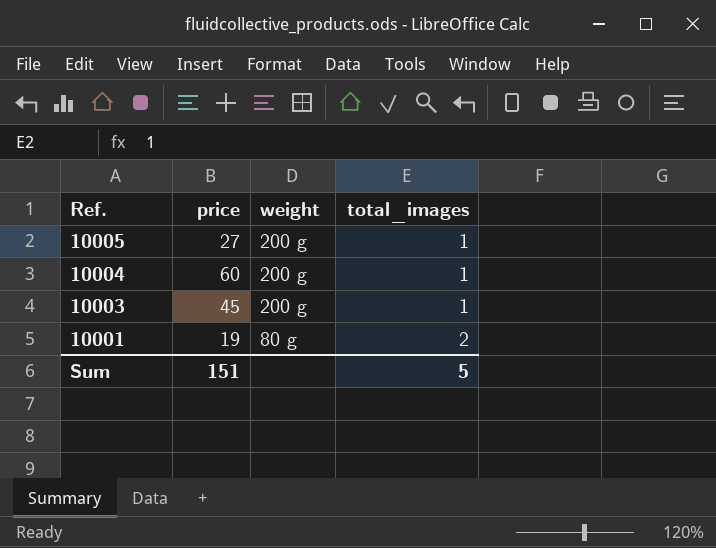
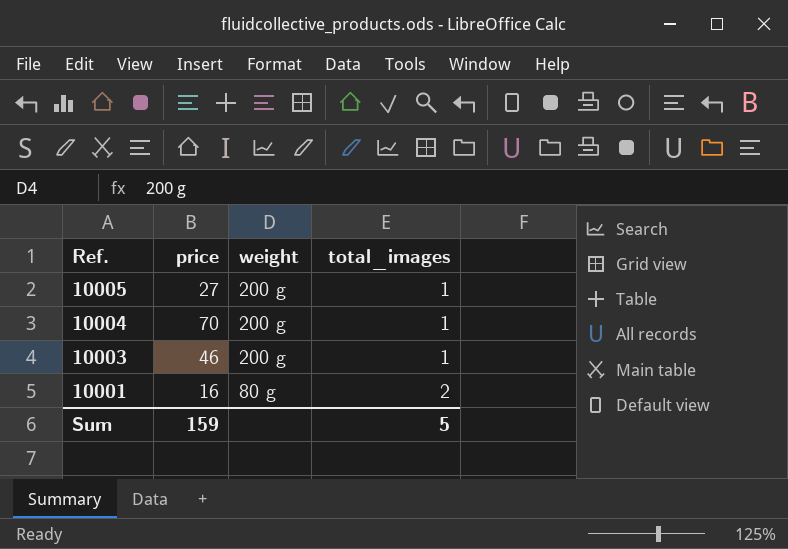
10004 | price: 60 -> 70
10003 | price: 45 -> 46
10001 | price: 19 -> 16
Sum | price: 151 -> 159

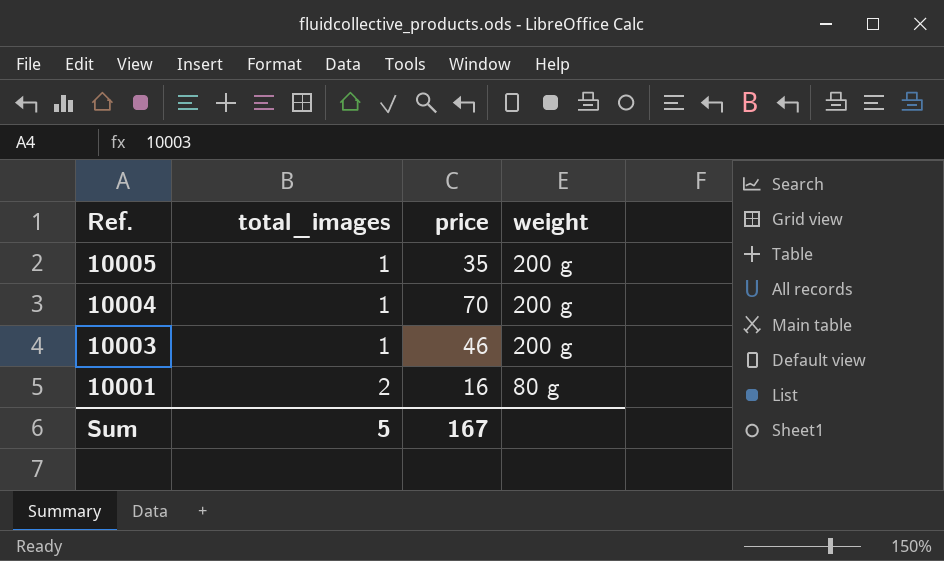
column total_images | position: 4 -> 2
10005 | price: 27 -> 35
Sum | price: 159 -> 167

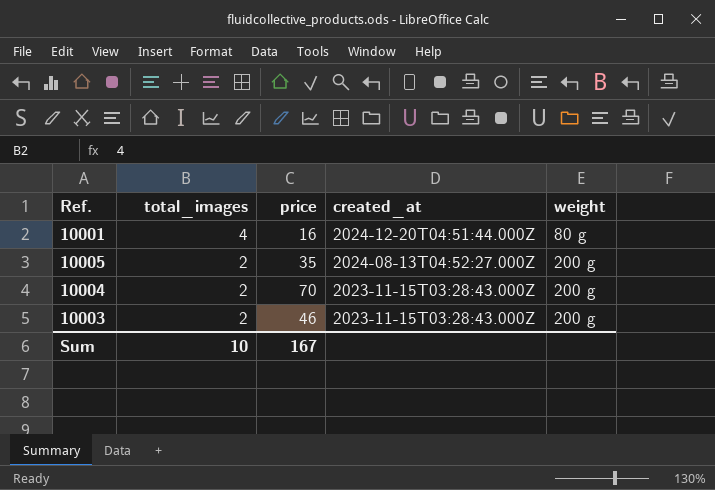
row order: Ref. descending -> total_images descending
column created_at | position: none -> 4
10001 | total_images: 2 -> 4
10005 | total_images: 1 -> 2
10004 | total_images: 1 -> 2
10003 | total_images: 1 -> 2
Sum | total_images: 5 -> 10

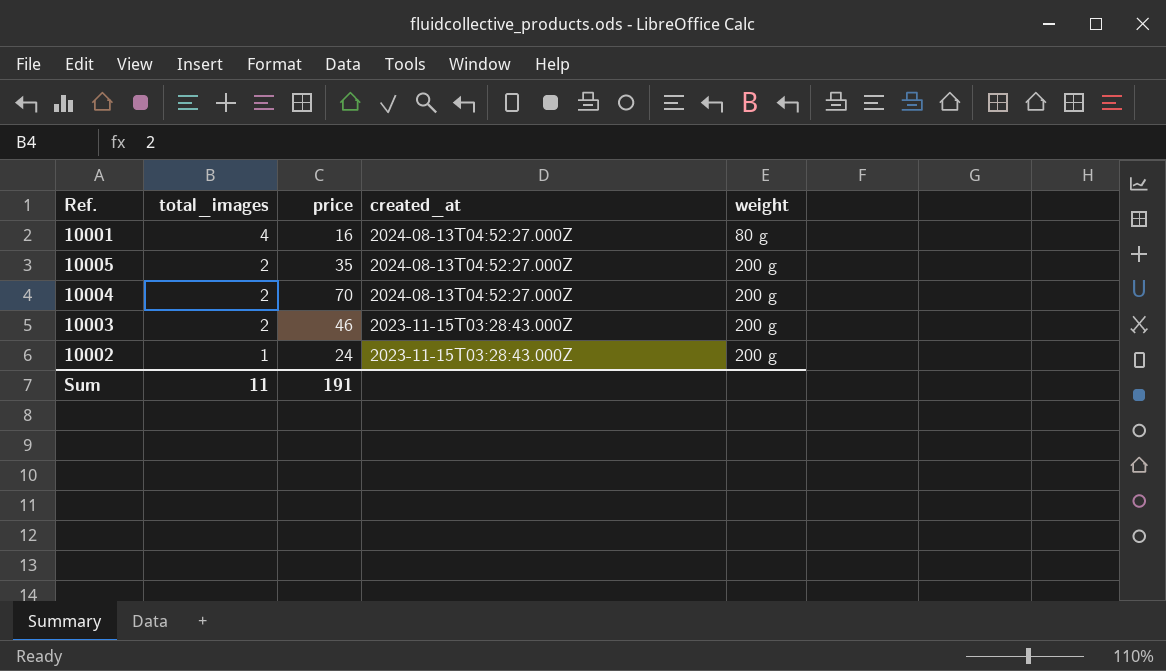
10001 | created_at: 2024-12-20T04:51:44.000Z -> 2024-08-13T04:52:27.000Z
10004 | created_at: 2023-11-15T03:28:43.000Z -> 2024-08-13T04:52:27.000Z
row 10002: none -> 1 | 24 | 2023-11-15T03:28:43.000Z | 200 g
Sum | total_images: 10 -> 11
Sum | price: 167 -> 191

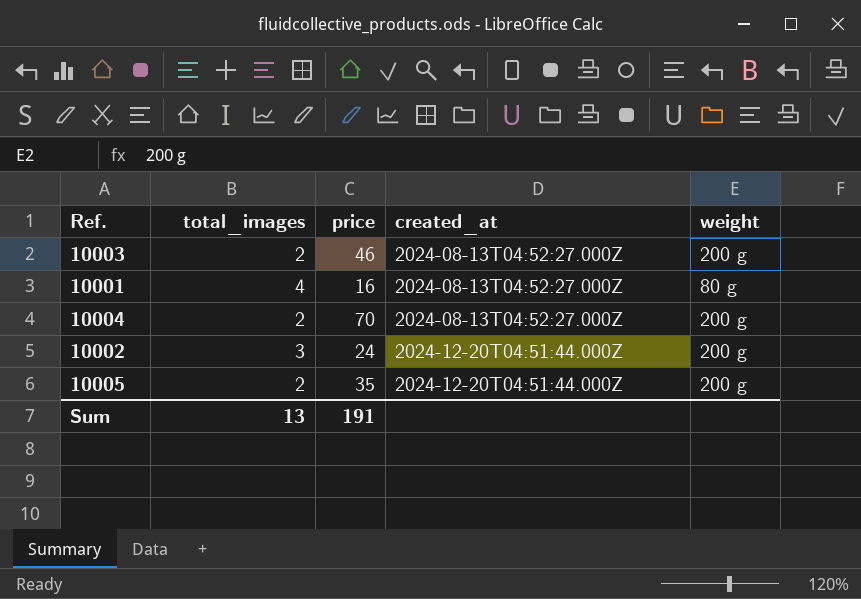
row order: total_images descending -> created_at ascending
10003 | created_at: 2023-11-15T03:28:43.000Z -> 2024-08-13T04:52:27.000Z
10002 | total_images: 1 -> 3
10002 | created_at: 2023-11-15T03:28:43.000Z -> 2024-12-20T04:51:44.000Z
10005 | created_at: 2024-08-13T04:52:27.000Z -> 2024-12-20T04:51:44.000Z
Sum | total_images: 11 -> 13

